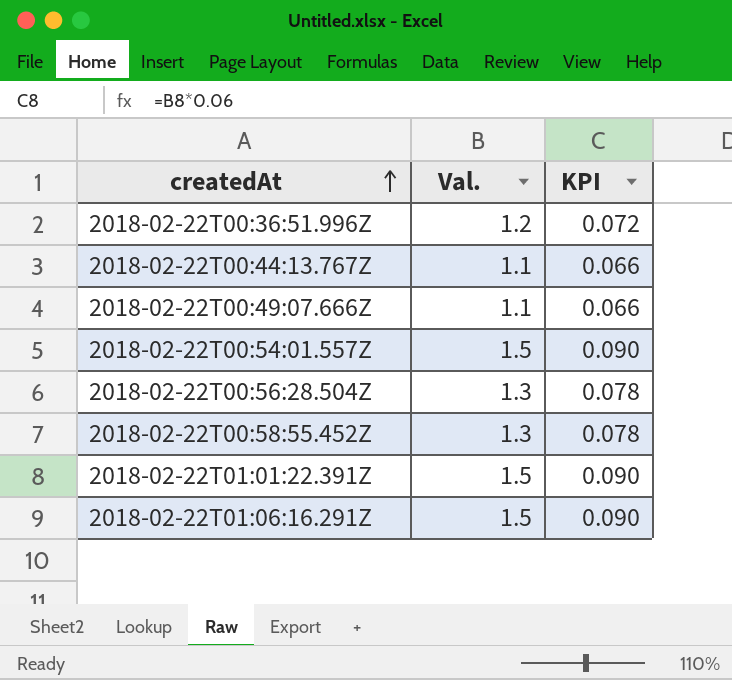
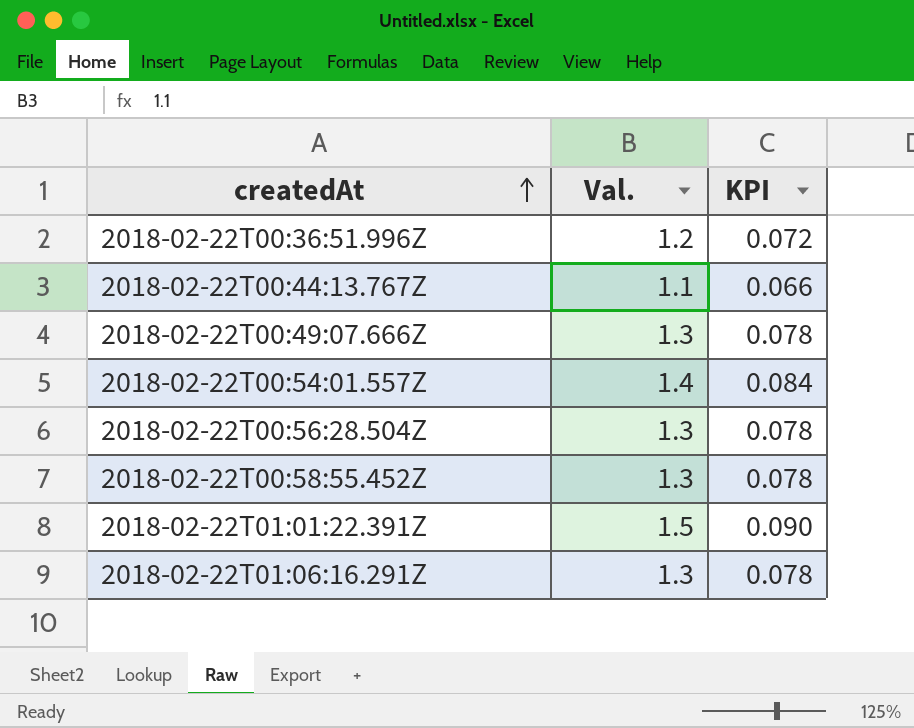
2018-02-22T00:49:07.666Z | Val.: 1.1 -> 1.3
2018-02-22T00:49:07.666Z | KPI: 0.066 -> 0.078
2018-02-22T00:54:01.557Z | Val.: 1.5 -> 1.4
2018-02-22T00:54:01.557Z | KPI: 0.090 -> 0.084
2018-02-22T01:06:16.291Z | Val.: 1.5 -> 1.3
2018-02-22T01:06:16.291Z | KPI: 0.090 -> 0.078

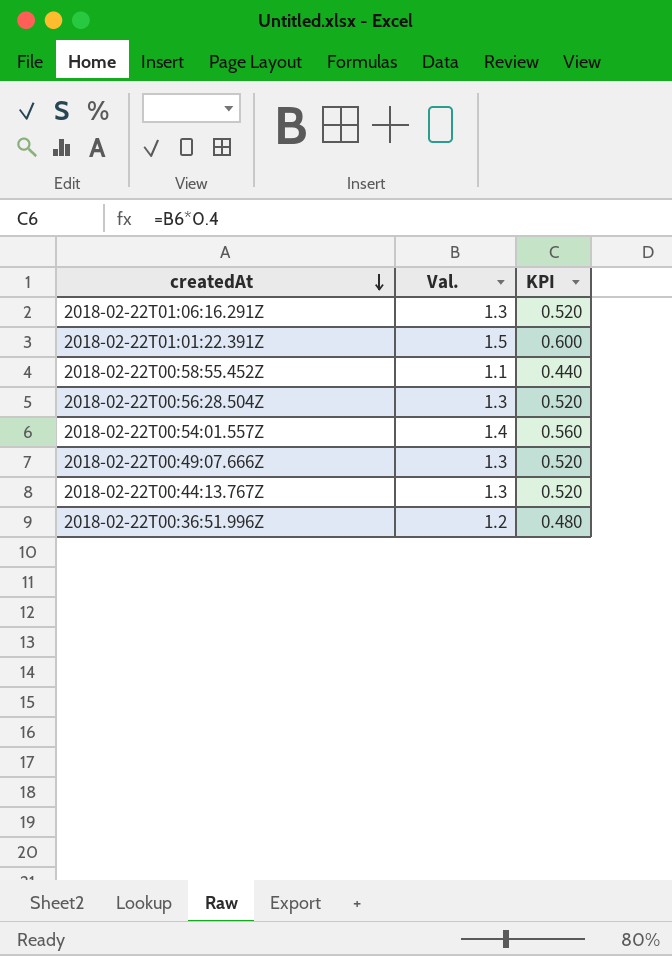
row order: createdAt ascending -> createdAt descending
column KPI | formula: [Val.] * 0.06 -> [Val.] * 0.4
2018-02-22T00:58:55.452Z | Val.: 1.3 -> 1.1
2018-02-22T00:44:13.767Z | Val.: 1.1 -> 1.3

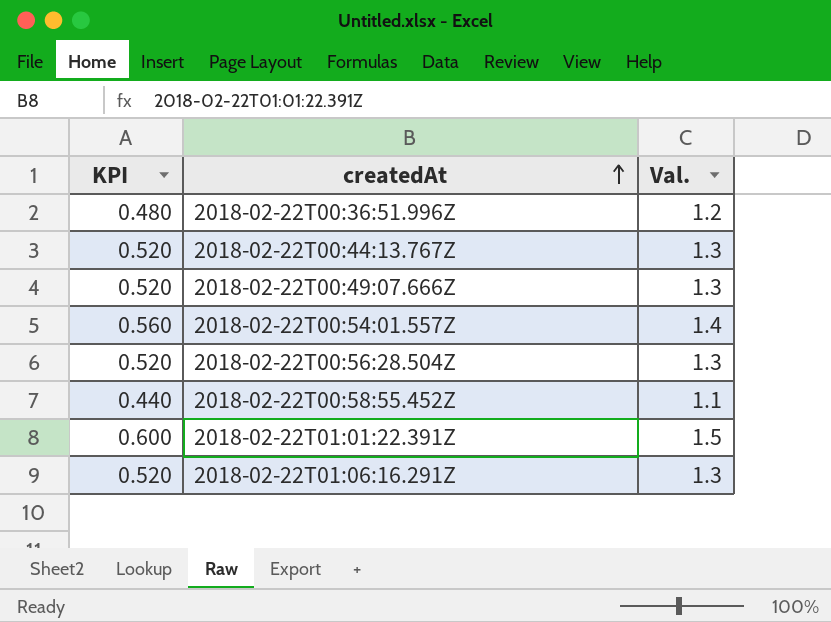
row order: createdAt descending -> createdAt ascending
column KPI | position: 3 -> 1

